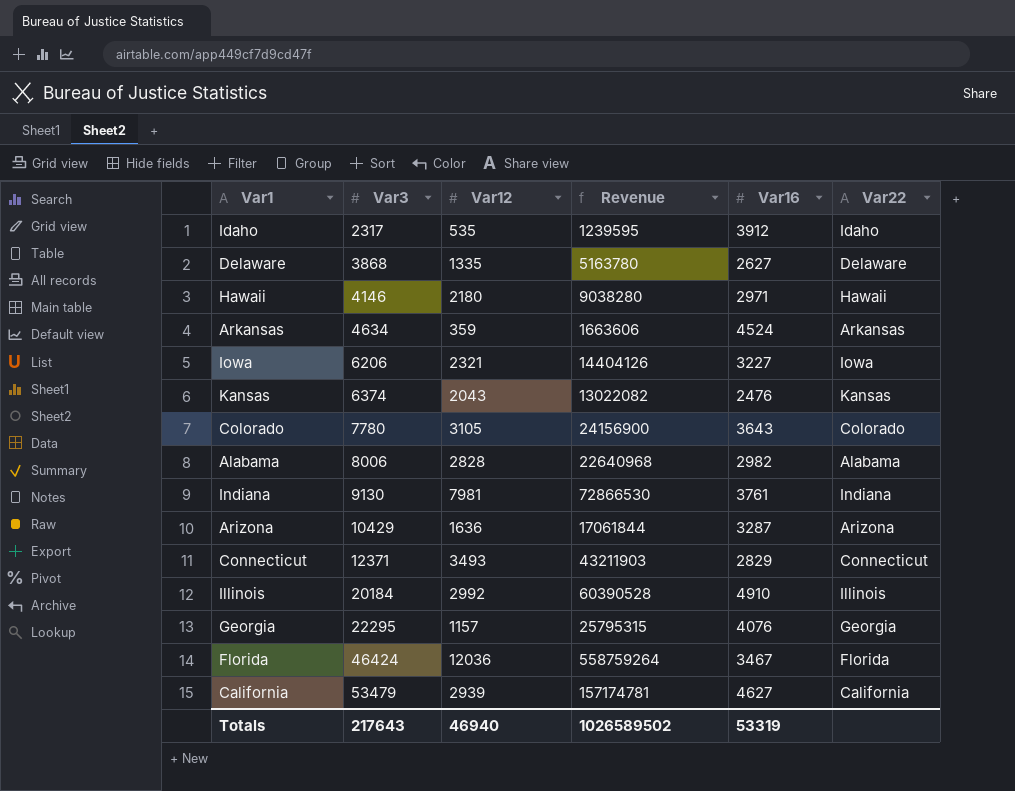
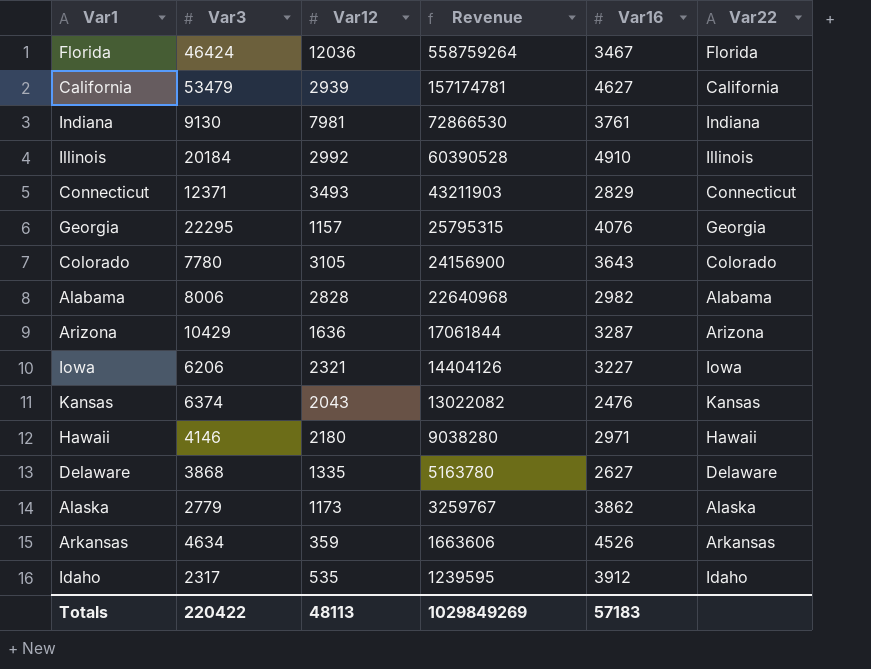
row order: Var3 ascending -> Revenue descending
row Alaska: none -> 2779 | 1173 | 3259767 | 3862 | Alaska
Arkansas | Var16: 4524 -> 4526
Totals | Var3: 217643 -> 220422
Totals | Var12: 46940 -> 48113
Totals | Revenue: 1026589502 -> 1029849269
Totals | Var16: 53319 -> 57183

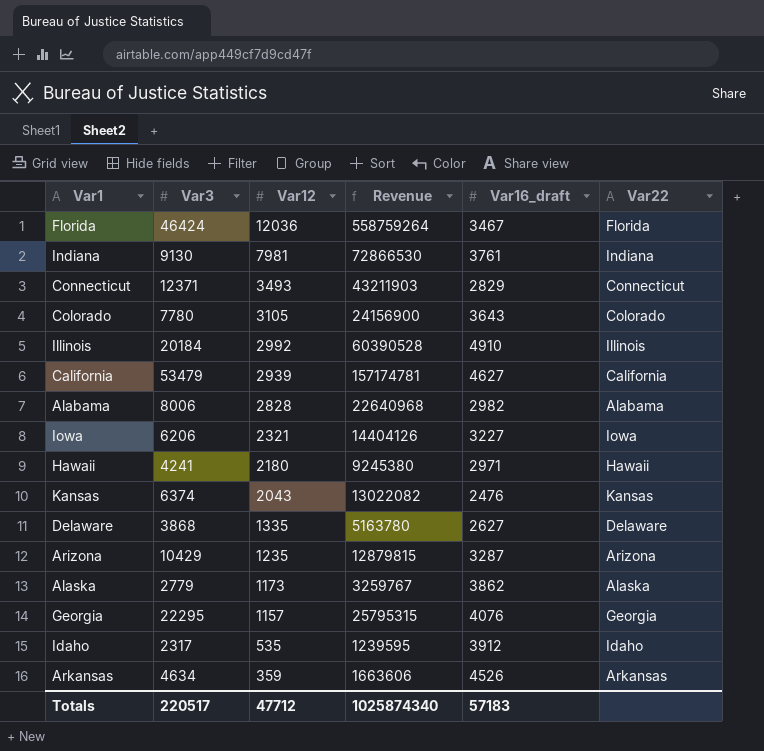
row order: Revenue descending -> Var12 descending
column name: Var16 -> Var16_draft
Hawaii | Var3: 4146 -> 4241
Hawaii | Revenue: 9038280 -> 9245380
Arizona | Var12: 1636 -> 1235
Arizona | Revenue: 17061844 -> 12879815
Totals | Var3: 220422 -> 220517
Totals | Var12: 48113 -> 47712
Totals | Revenue: 1029849269 -> 1025874340

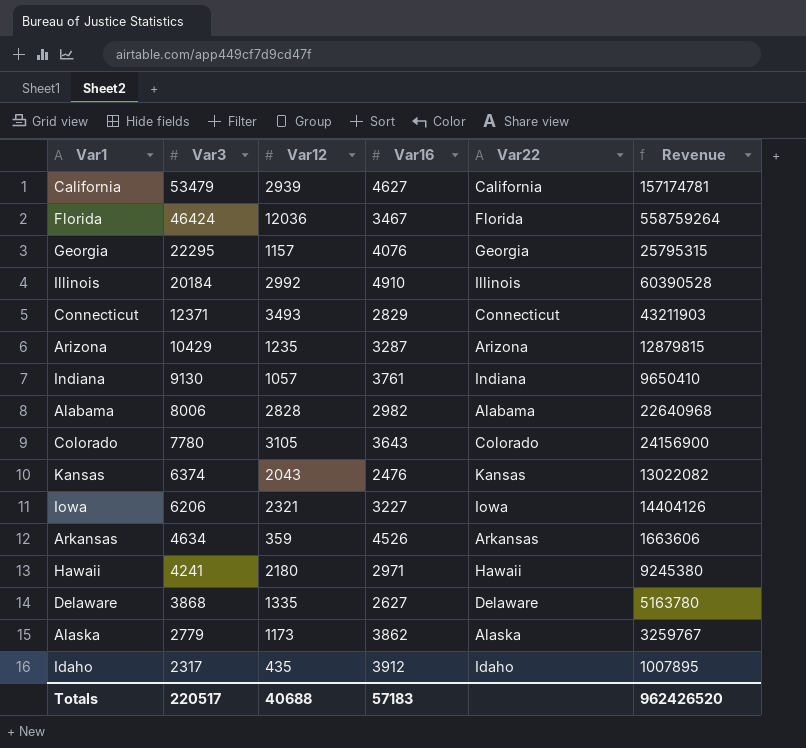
row order: Var12 descending -> Var3 descending
column name: Var16_draft -> Var16
column Revenue | position: 4 -> 6
Indiana | Var12: 7981 -> 1057
Indiana | Revenue: 72866530 -> 9650410
Idaho | Var12: 535 -> 435
Idaho | Revenue: 1239595 -> 1007895
Totals | Var12: 47712 -> 40688
Totals | Revenue: 1025874340 -> 962426520

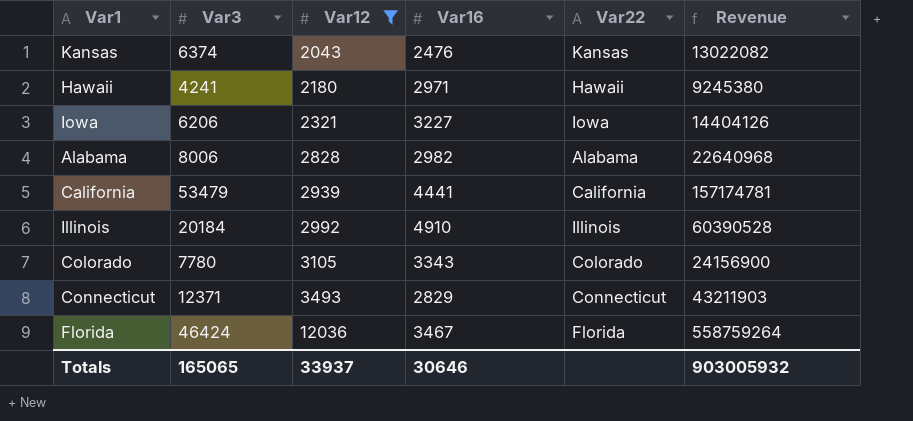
filter: none -> Var12 >= 2043
row order: Var3 descending -> Var12 ascending
California | Var16: 4627 -> 4441
Colorado | Var16: 3643 -> 3343
Totals | Var3: 220517 -> 165065
Totals | Var12: 40688 -> 33937
Totals | Var16: 57183 -> 30646
Totals | Revenue: 962426520 -> 903005932

